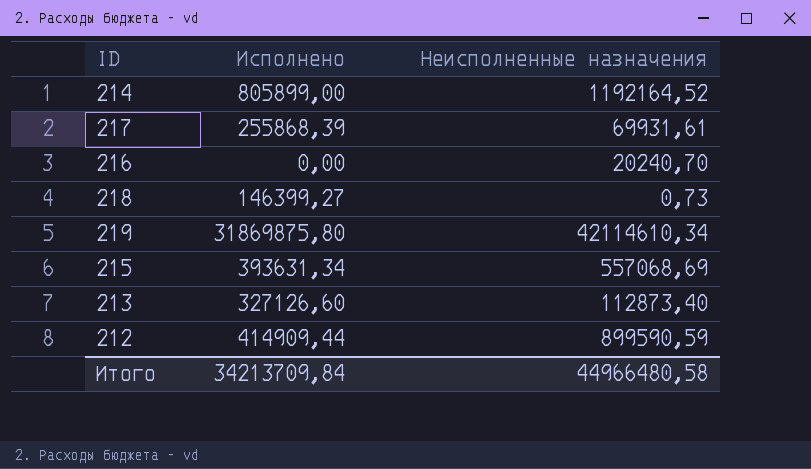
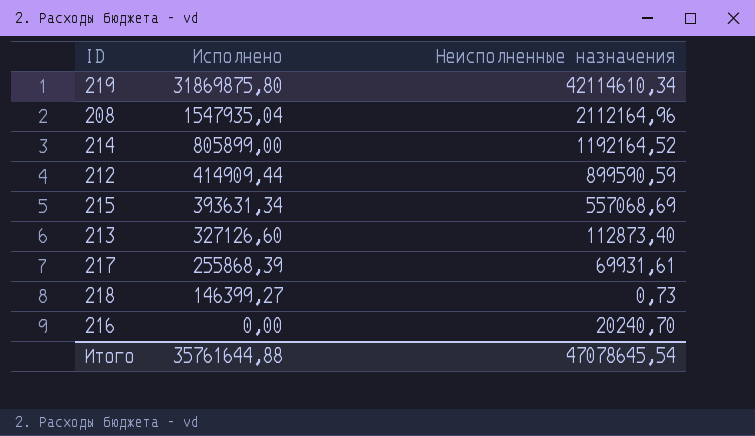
row order: none -> Исполнено descending
row 208: none -> 1547935,04 | 2112164,96
Итого | Исполнено: 34213709,84 -> 35761644,88
Итого | Неисполненные назначения: 44966480,58 -> 47078645,54

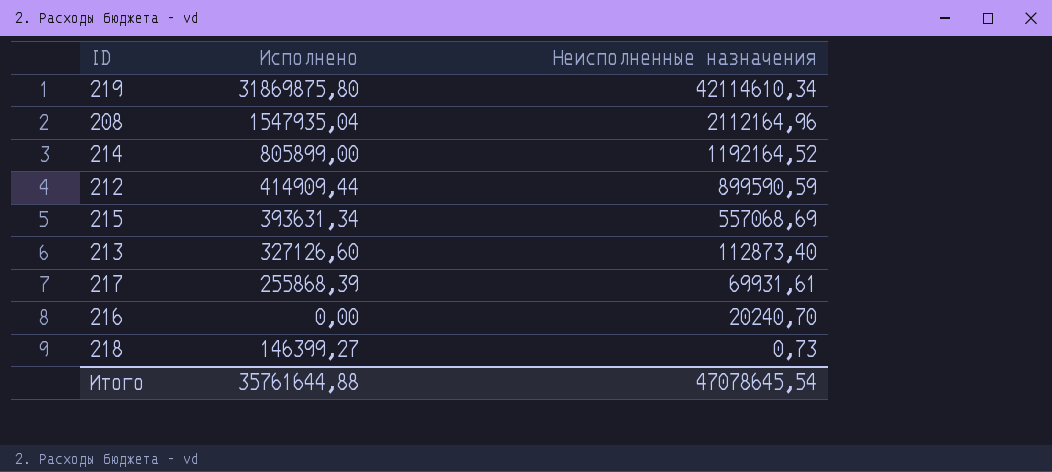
row order: Исполнено descending -> Неисполненные назначения descending

